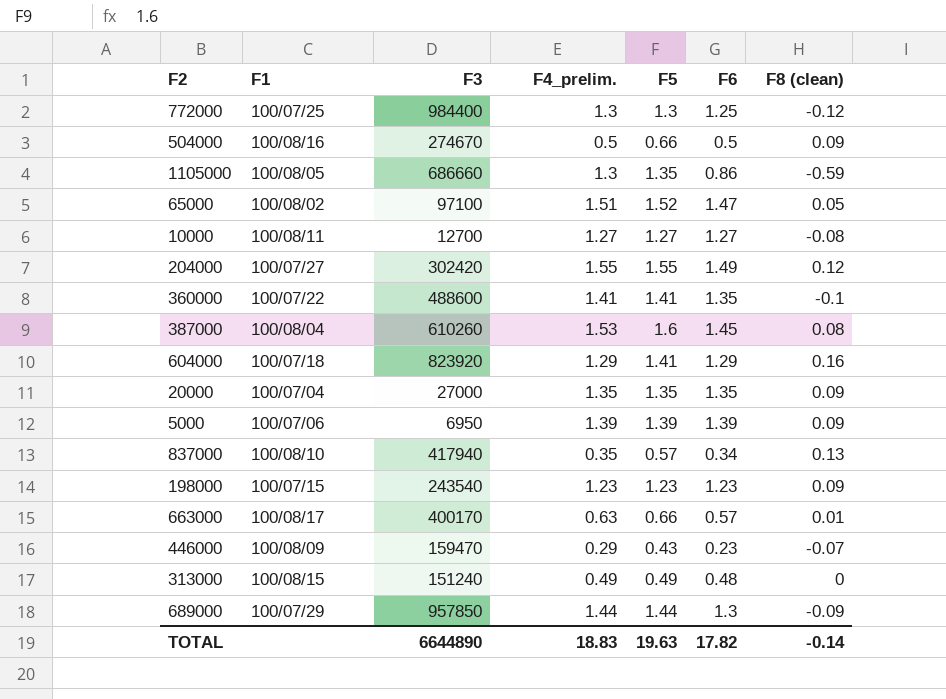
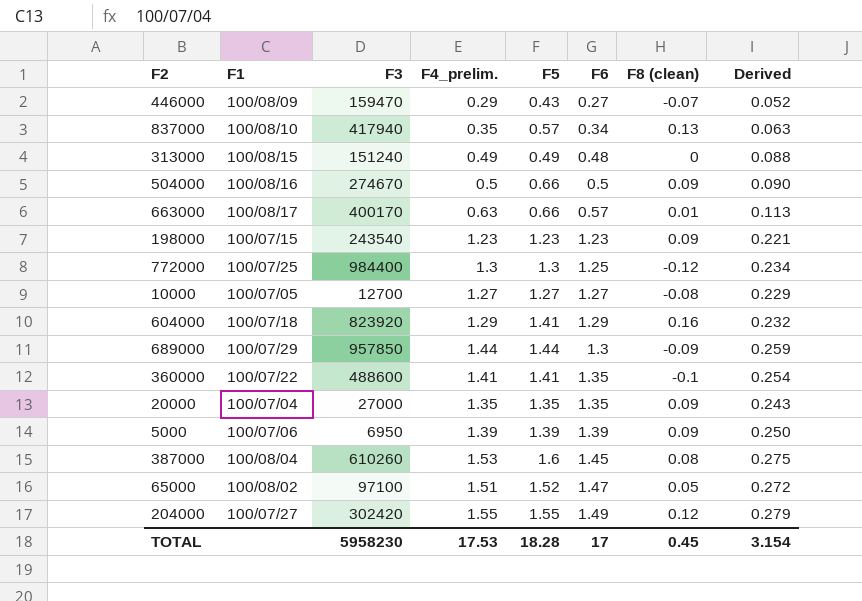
row order: none -> F6 ascending
column Derived | formula: none -> [F4_prelim.] * 0.18
row 1105000: 100/08/05 | 686660 | 1.3 | 1.35 | 0.86 | -0.59 -> none
446000 | F6: 0.23 -> 0.27
10000 | F1: 100/08/11 -> 100/07/05
TOTAL | F3: 6644890 -> 5958230
TOTAL | F4_prelim.: 18.83 -> 17.53
TOTAL | F5: 19.63 -> 18.28
TOTAL | F6: 17.82 -> 17
TOTAL | F8 (clean): -0.14 -> 0.45

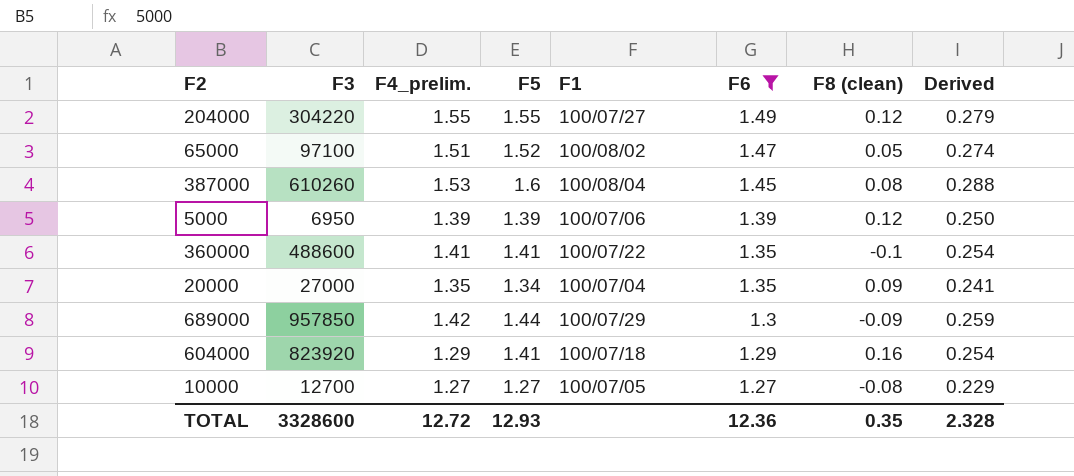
filter: none -> F6 >= 1.27
row order: F6 ascending -> F6 descending
column F1 | position: 2 -> 5
column Derived | formula: [F4_prelim.] * 0.18 -> [F5] * 0.18
204000 | F3: 302420 -> 304220
5000 | F8 (clean): 0.09 -> 0.12
20000 | F5: 1.35 -> 1.34
689000 | F4_prelim.: 1.44 -> 1.42
TOTAL | F3: 5958230 -> 3328600
TOTAL | F4_prelim.: 17.53 -> 12.72
TOTAL | F5: 18.28 -> 12.93
TOTAL | F6: 17 -> 12.36
TOTAL | F8 (clean): 0.45 -> 0.35
TOTAL | Derived: 3.154 -> 2.328

